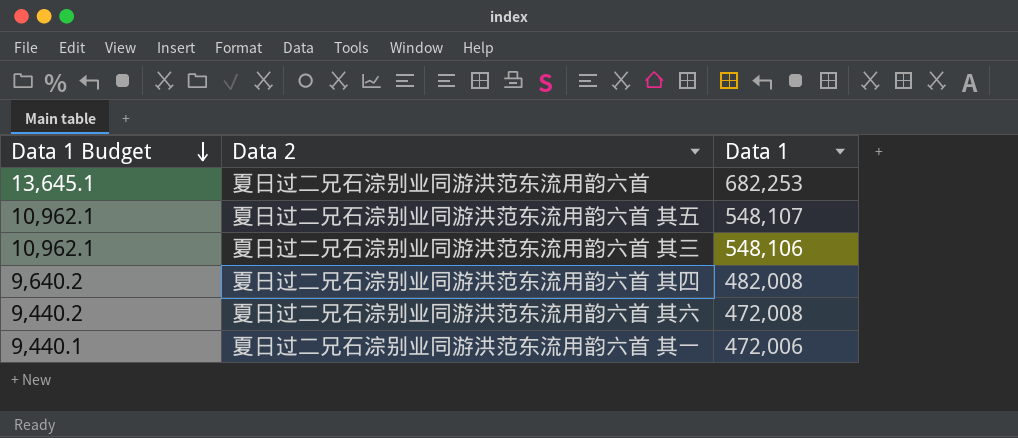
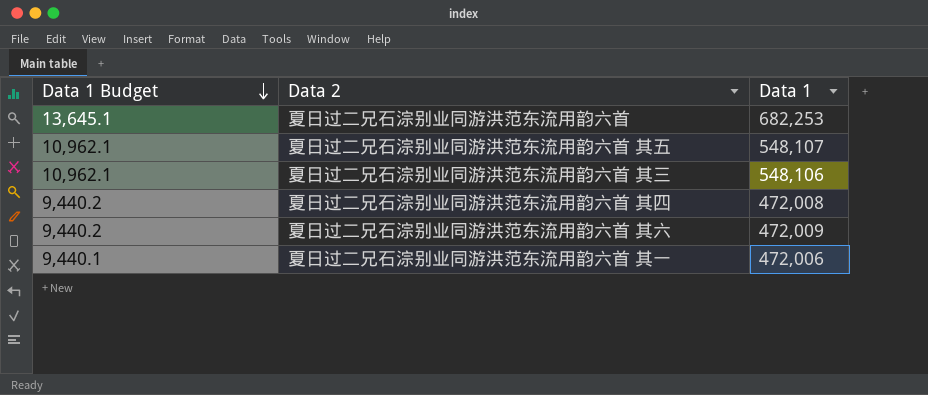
夏日过二兄石淙别业同游洪范东流用韵六首 其四 | Data 1 Budget: 9,640.2 -> 9,440.2
夏日过二兄石淙别业同游洪范东流用韵六首 其四 | Data 1: 482,008 -> 472,008
夏日过二兄石淙别业同游洪范东流用韵六首 其六 | Data 1: 472,008 -> 472,009

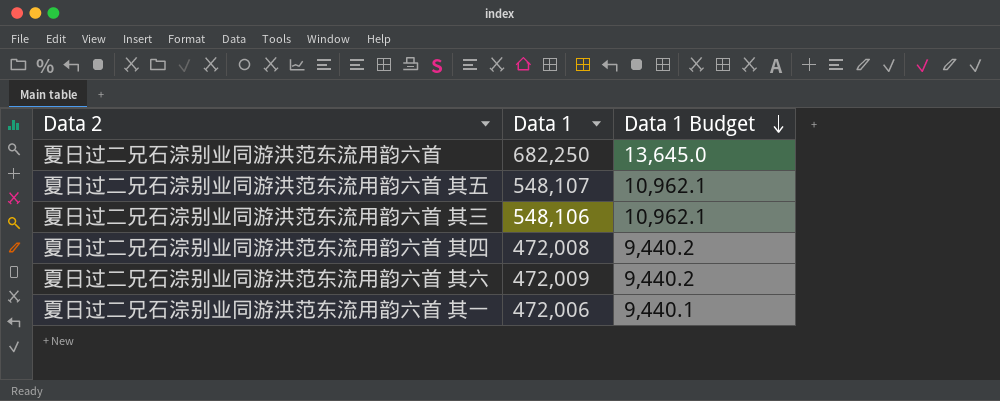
column Data 1 Budget | position: 1 -> 3
夏日过二兄石淙别业同游洪范东流用韵六首 | Data 1: 682,253 -> 682,250
夏日过二兄石淙别业同游洪范东流用韵六首 | Data 1 Budget: 13,645.1 -> 13,645.0

